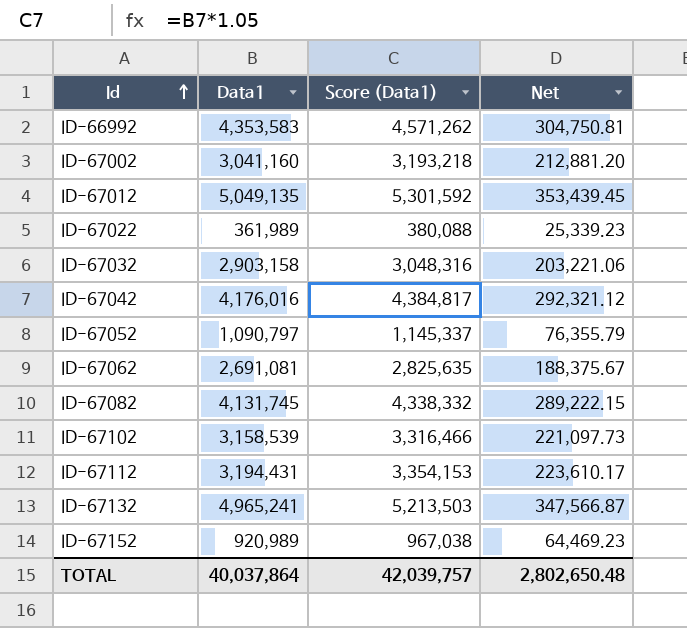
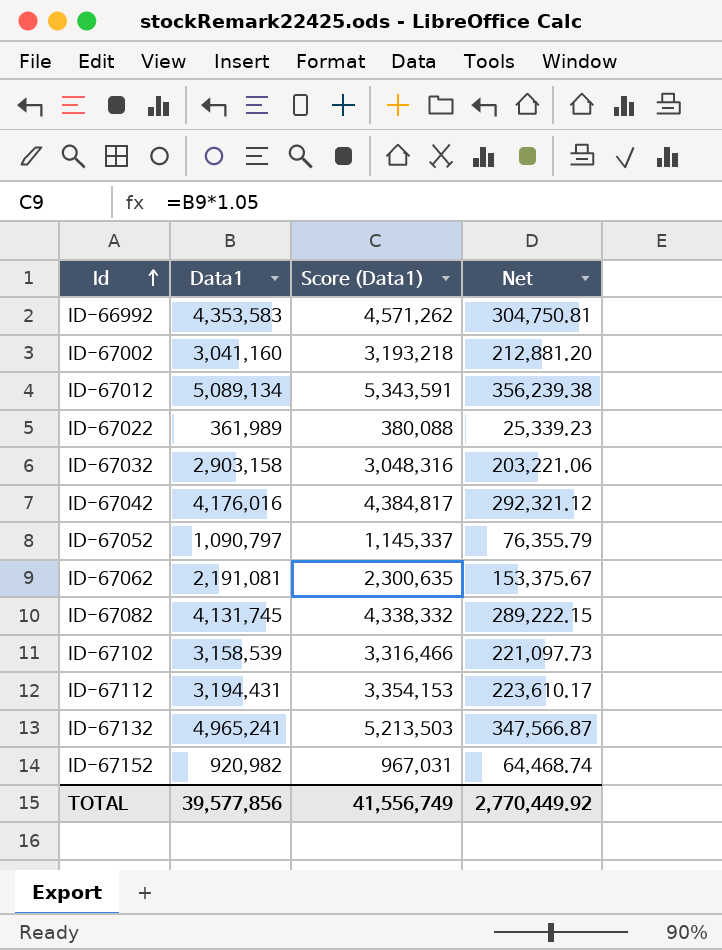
ID-67012 | Data1: 5,049,135 -> 5,089,134
ID-67012 | Score (Data1): 5,301,592 -> 5,343,591
ID-67012 | Net: 353,439.45 -> 356,239.38
ID-67062 | Data1: 2,691,081 -> 2,191,081
ID-67062 | Score (Data1): 2,825,635 -> 2,300,635
ID-67062 | Net: 188,375.67 -> 153,375.67
ID-67152 | Data1: 920,989 -> 920,982
ID-67152 | Score (Data1): 967,038 -> 967,031
ID-67152 | Net: 64,469.23 -> 64,468.74
TOTAL | Data1: 40,037,864 -> 39,577,856
TOTAL | Score (Data1): 42,039,757 -> 41,556,749
TOTAL | Net: 2,802,650.48 -> 2,770,449.92

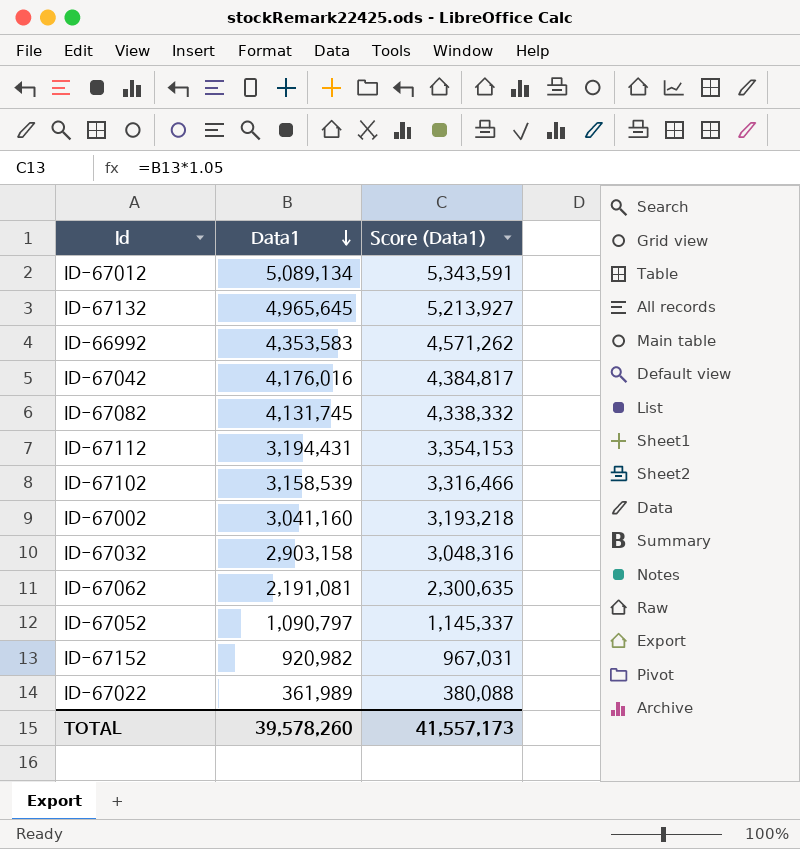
row order: Id ascending -> Data1 descending
column Net | formula: [Data1] * 0.07 -> none
ID-67132 | Data1: 4,965,241 -> 4,965,645
ID-67132 | Score (Data1): 5,213,503 -> 5,213,927
TOTAL | Data1: 39,577,856 -> 39,578,260
TOTAL | Score (Data1): 41,556,749 -> 41,557,173

